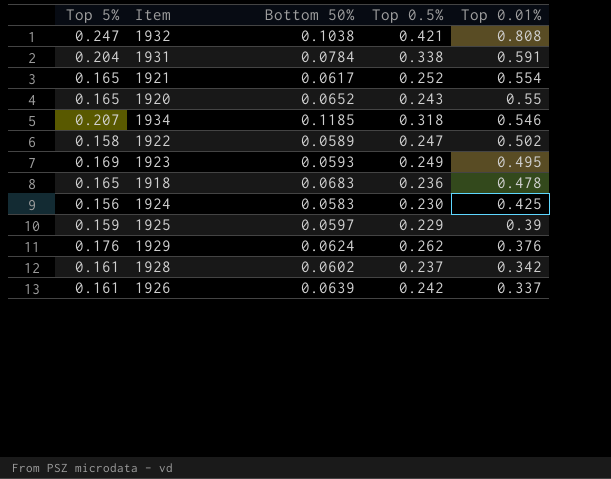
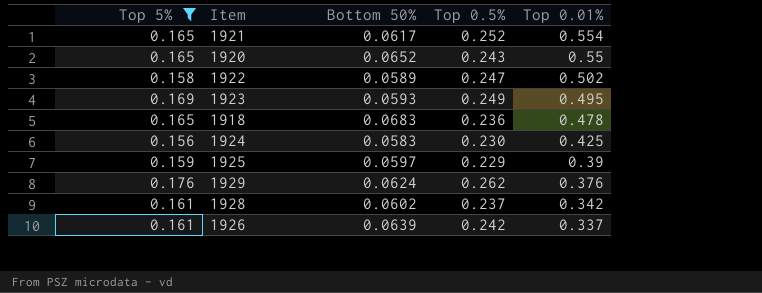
filter: none -> Top 5% <= 0.176

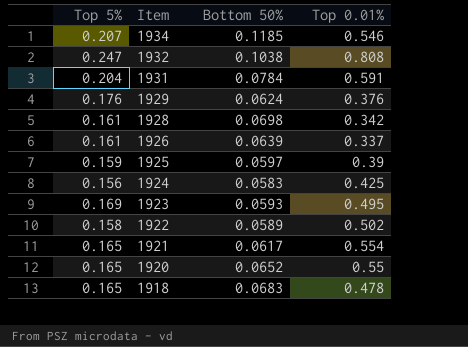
filter: Top 5% <= 0.176 -> none
row order: Top 0.01% descending -> Item descending
column Top 0.5% | position: 4 -> none
1928 | Bottom 50%: 0.0602 -> 0.0698

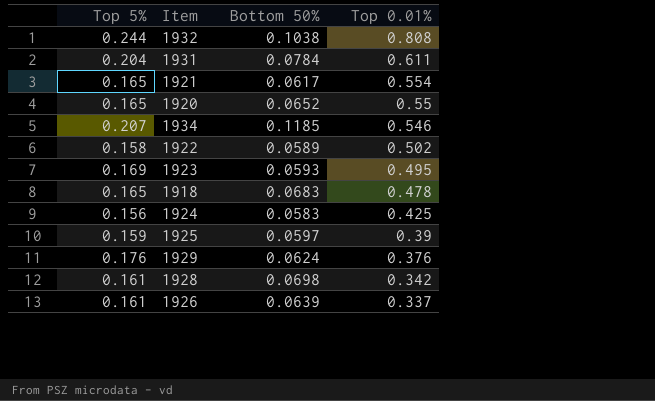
row order: Item descending -> Top 0.01% descending
1932 | Top 5%: 0.247 -> 0.244
1931 | Top 0.01%: 0.591 -> 0.611

